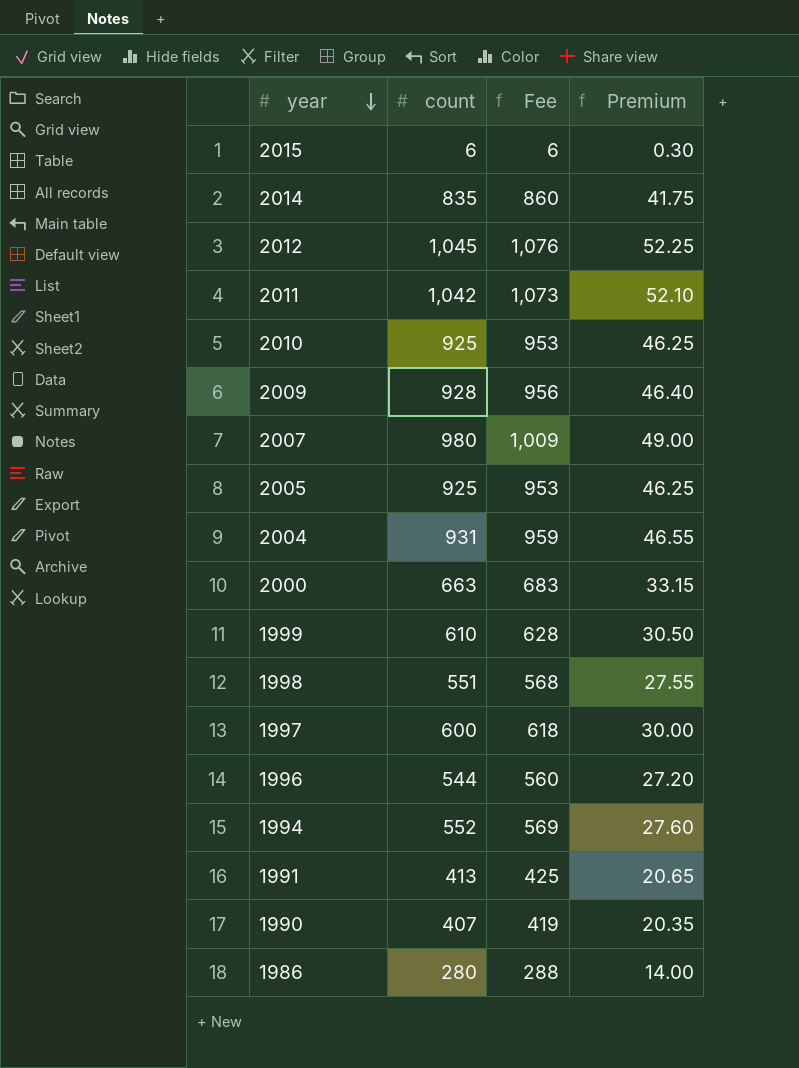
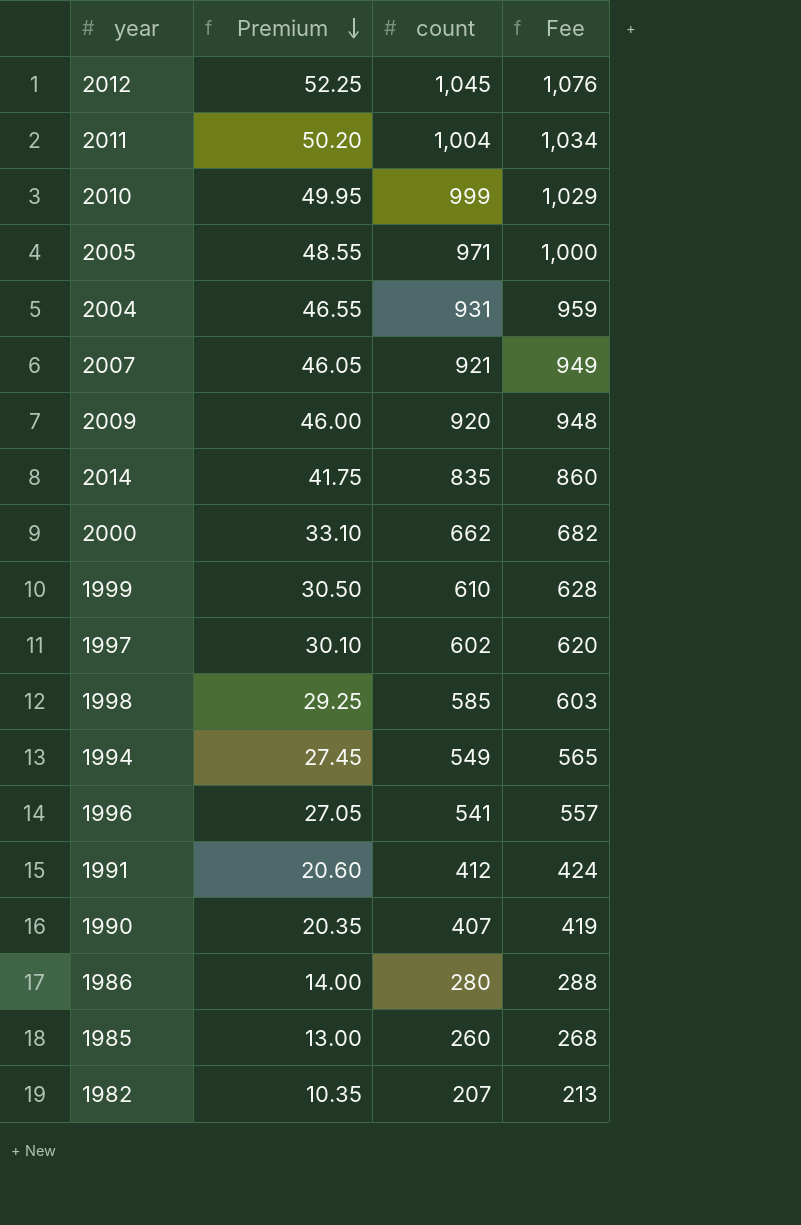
row order: year descending -> Premium descending
column Premium | position: 4 -> 2
row 2015: 6 | 6 | 0.30 -> none
2011 | Premium: 52.10 -> 50.20
2011 | count: 1,042 -> 1,004
2011 | Fee: 1,073 -> 1,034
2010 | Premium: 46.25 -> 49.95
2010 | count: 925 -> 999
2010 | Fee: 953 -> 1,029
2005 | Premium: 46.25 -> 48.55
2005 | count: 925 -> 971
2005 | Fee: 953 -> 1,000
2007 | Premium: 49.00 -> 46.05
2007 | count: 980 -> 921
2007 | Fee: 1,009 -> 949
2009 | Premium: 46.40 -> 46.00
2009 | count: 928 -> 920
2009 | Fee: 956 -> 948
2000 | Premium: 33.15 -> 33.10
2000 | count: 663 -> 662
2000 | Fee: 683 -> 682
1997 | Premium: 30.00 -> 30.10
1997 | count: 600 -> 602
1997 | Fee: 618 -> 620
1998 | Premium: 27.55 -> 29.25
1998 | count: 551 -> 585
1998 | Fee: 568 -> 603
1994 | Premium: 27.60 -> 27.45
1994 | count: 552 -> 549
1994 | Fee: 569 -> 565
1996 | Premium: 27.20 -> 27.05
1996 | count: 544 -> 541
1996 | Fee: 560 -> 557
1991 | Premium: 20.65 -> 20.60
1991 | count: 413 -> 412
1991 | Fee: 425 -> 424
row 1985: none -> 13.00 | 260 | 268
row 1982: none -> 10.35 | 207 | 213

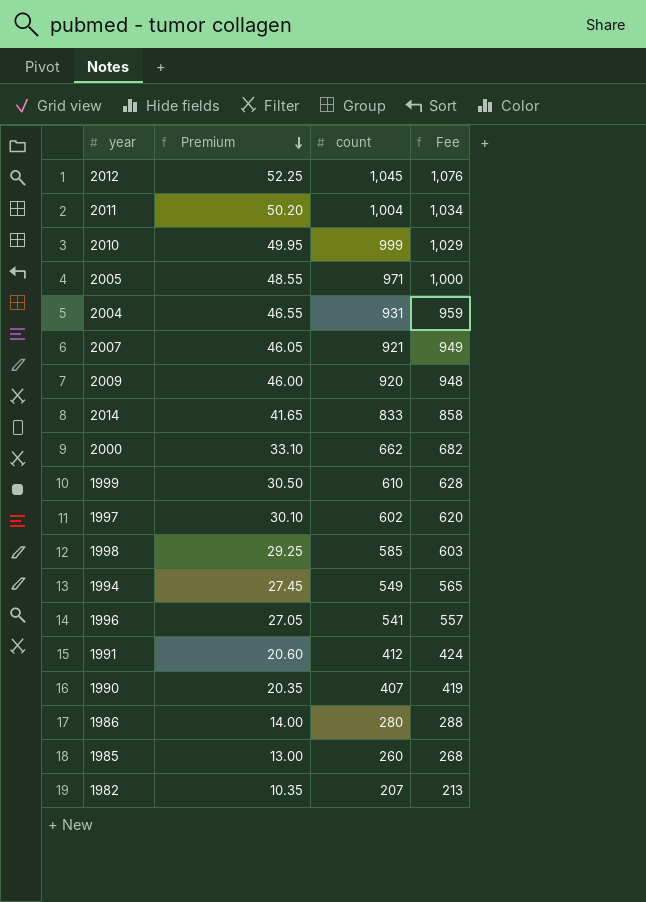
2014 | Premium: 41.75 -> 41.65
2014 | count: 835 -> 833
2014 | Fee: 860 -> 858

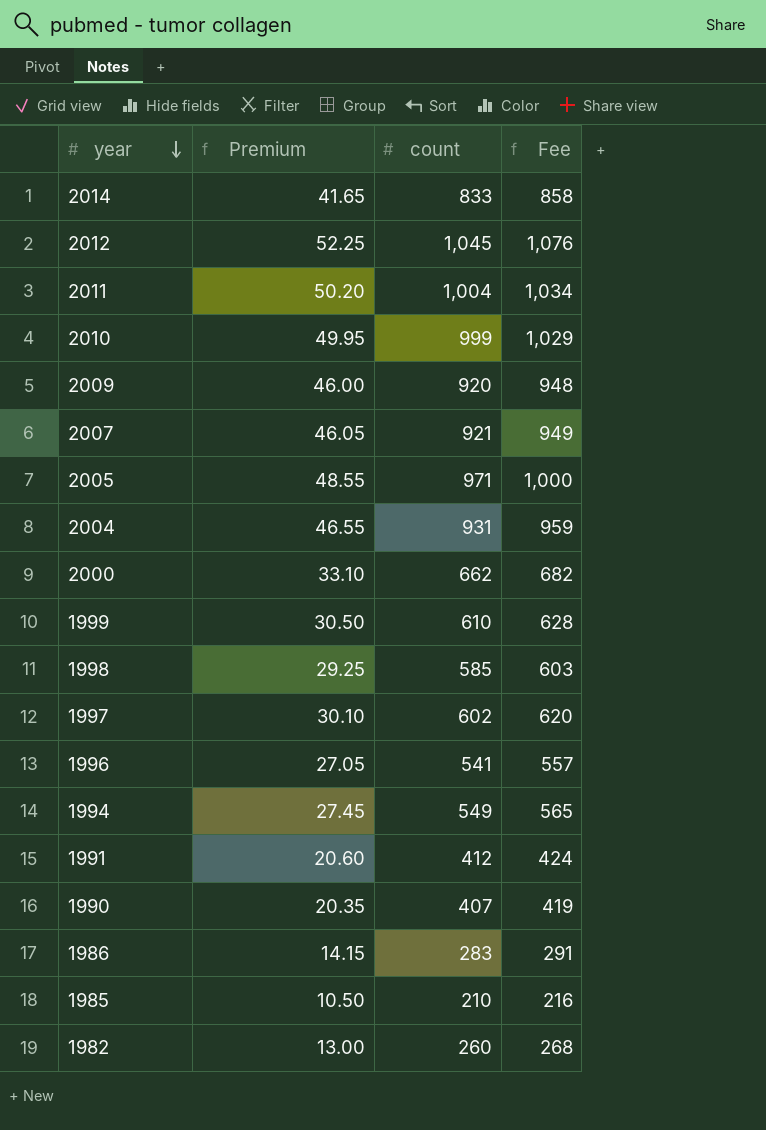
row order: Premium descending -> year descending
1986 | Premium: 14.00 -> 14.15
1986 | count: 280 -> 283
1986 | Fee: 288 -> 291
1985 | Premium: 13.00 -> 10.50
1985 | count: 260 -> 210
1985 | Fee: 268 -> 216
1982 | Premium: 10.35 -> 13.00
1982 | count: 207 -> 260
1982 | Fee: 213 -> 268

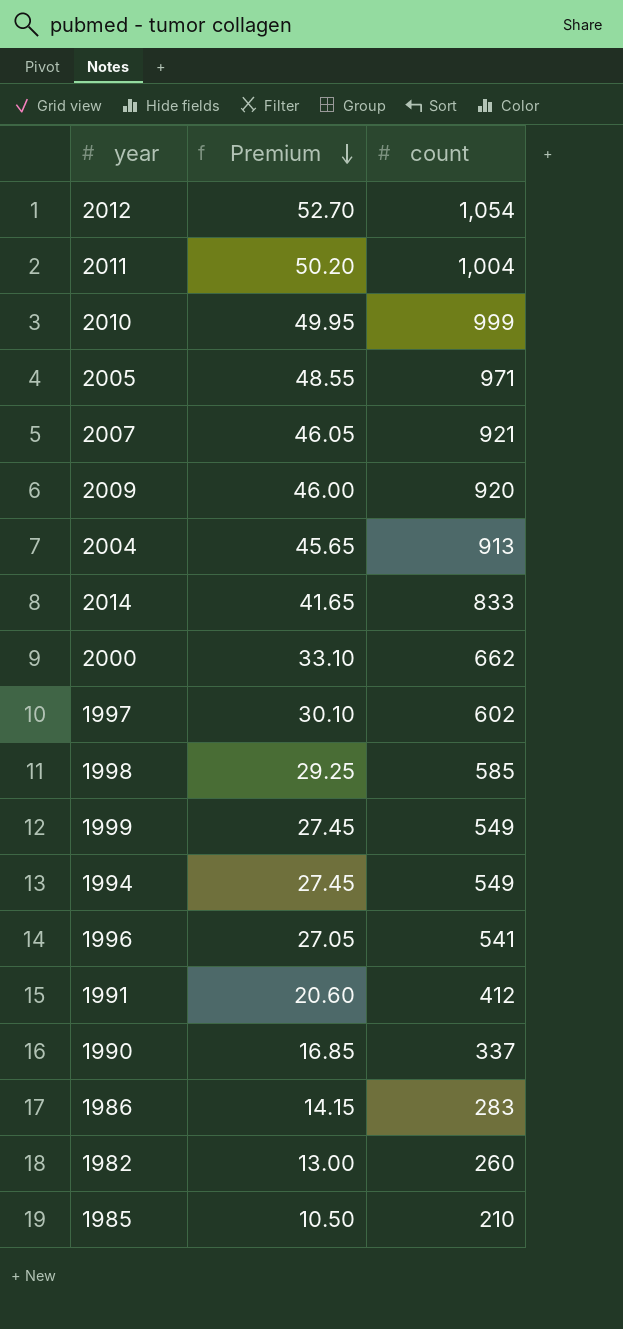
row order: year descending -> Premium descending
column Fee | formula: [count] * 1.03 -> none
2012 | Premium: 52.25 -> 52.70
2012 | count: 1,045 -> 1,054
2004 | Premium: 46.55 -> 45.65
2004 | count: 931 -> 913
1999 | Premium: 30.50 -> 27.45
1999 | count: 610 -> 549
1990 | Premium: 20.35 -> 16.85
1990 | count: 407 -> 337

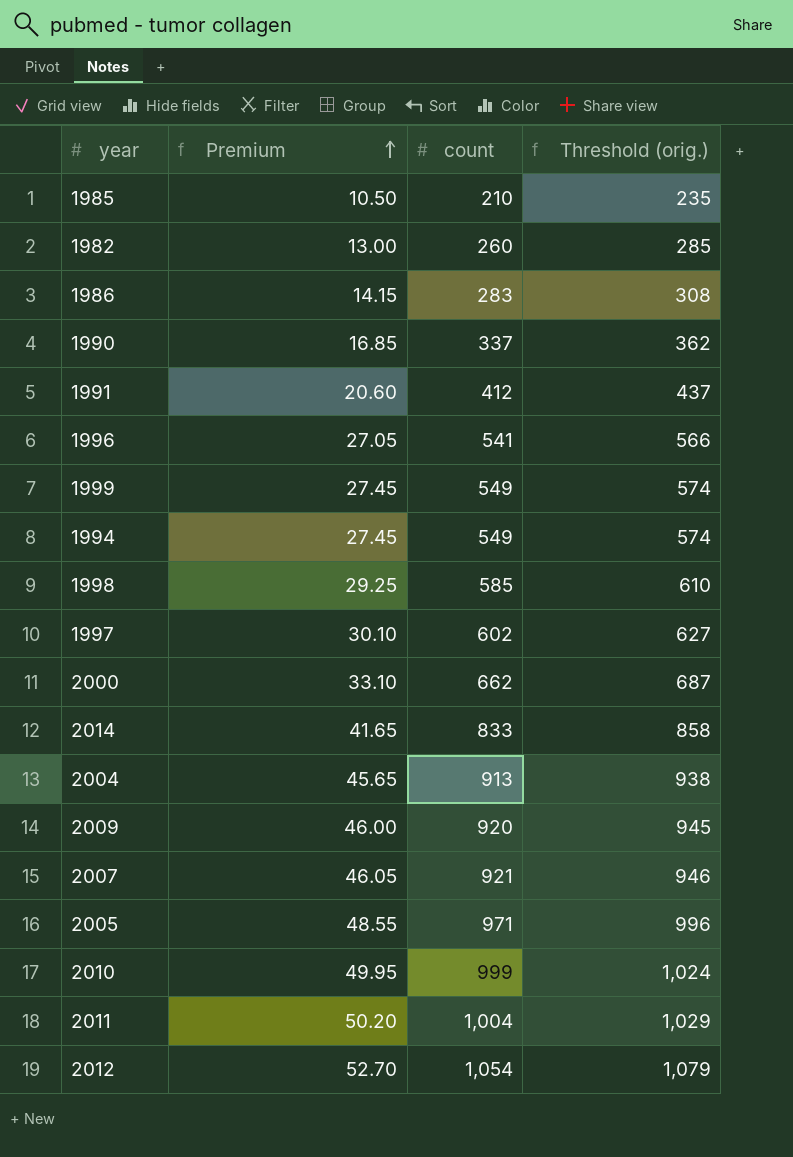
row order: Premium descending -> Premium ascending
column Threshold (orig.) | formula: none -> [count] + 25

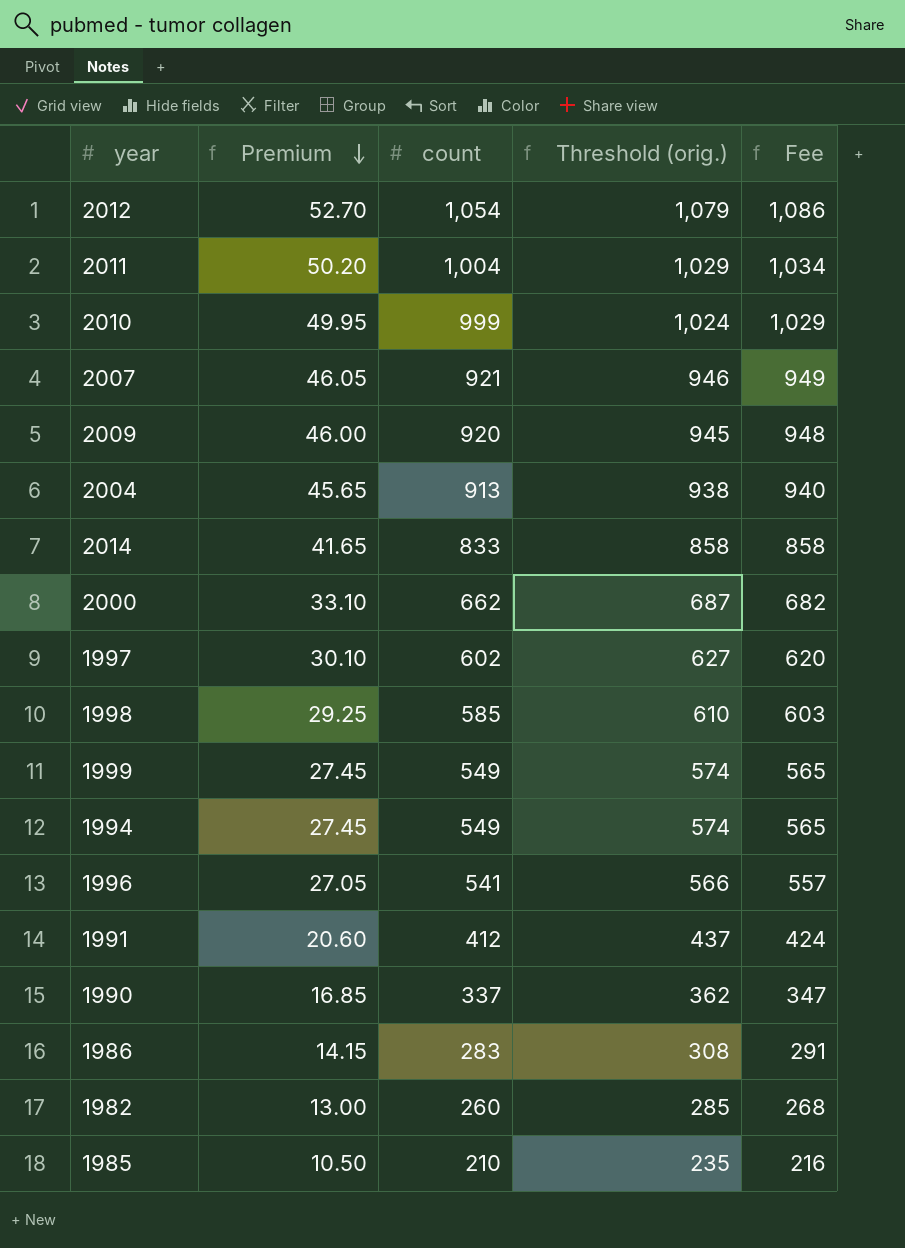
row order: Premium ascending -> Premium descending
column Fee | formula: none -> [count] * 1.03
row 2005: 48.55 | 971 | 996 -> none

